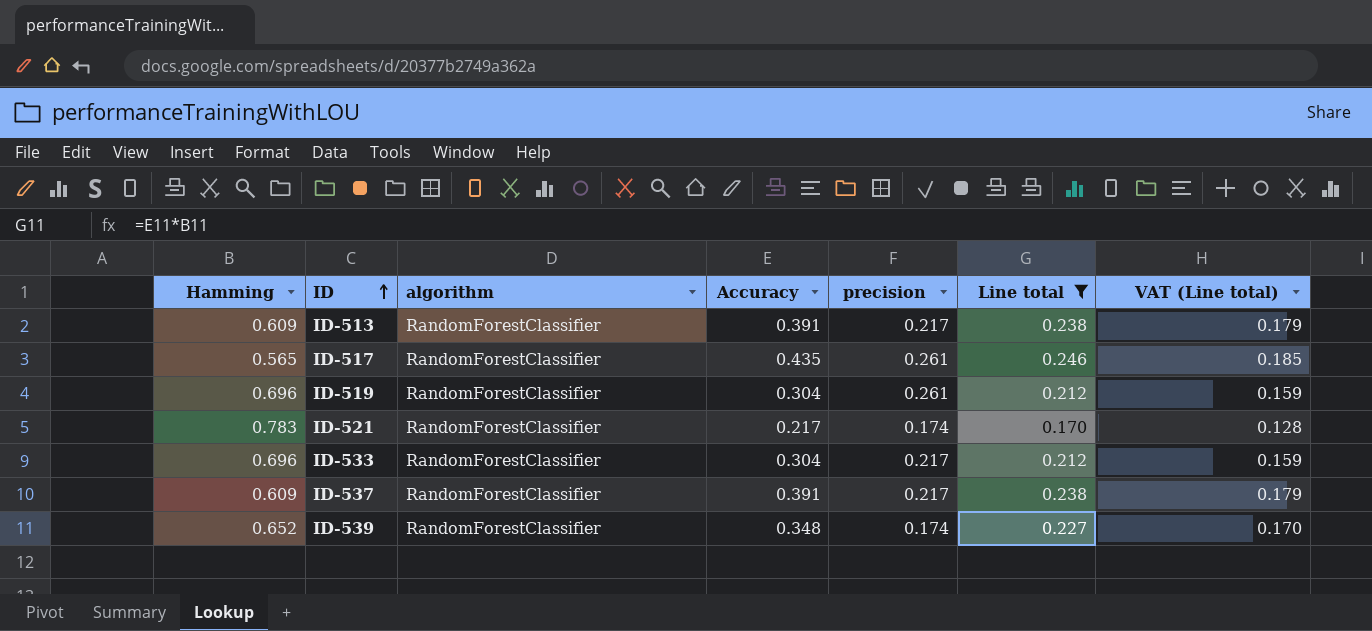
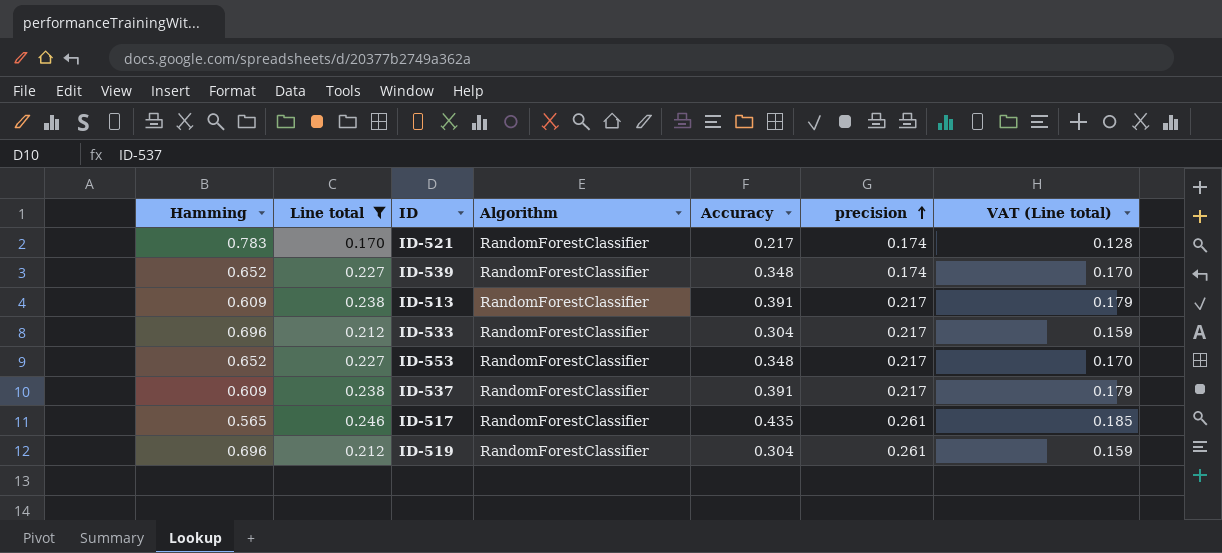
row order: ID ascending -> precision ascending
column Line total | position: 6 -> 2
column name: algorithm -> Algorithm
row ID-553: none -> 0.652 | 0.227 | RandomForestClassifier | 0.348 | 0.217 | 0.170

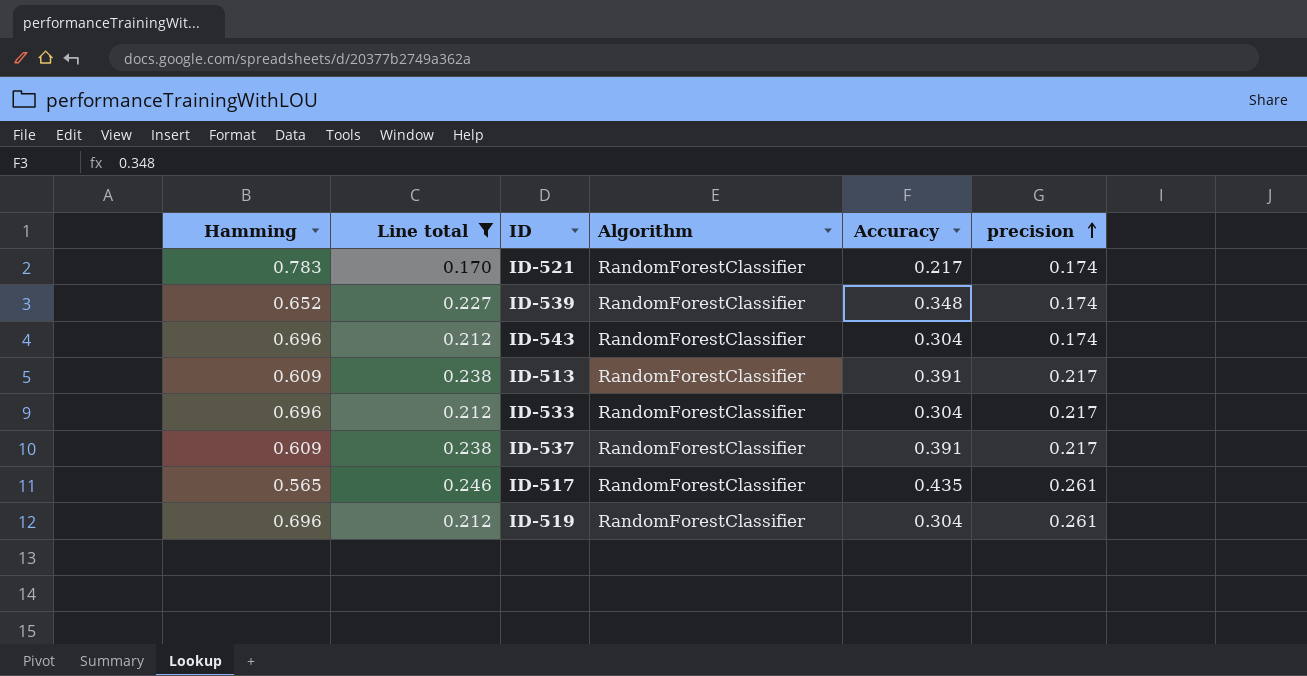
column VAT (Line total) | formula: [Line total] * 0.75 -> none
row ID-553: 0.652 | 0.227 | RandomForestClassifier | 0.348 | 0.217 | 0.170 -> none
row ID-543: none -> 0.696 | 0.212 | RandomForestClassifier | 0.304 | 0.174

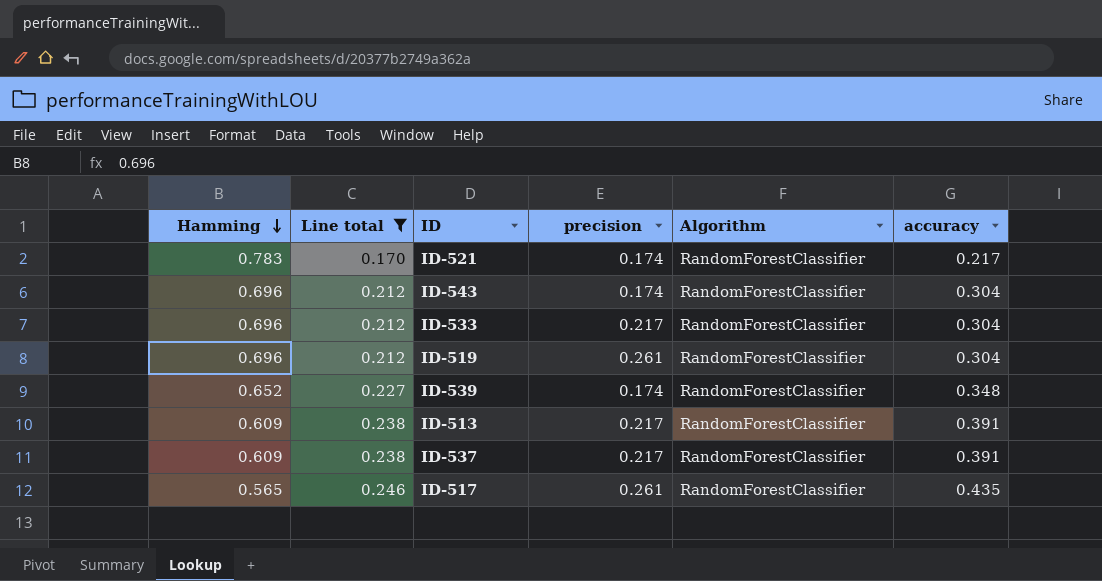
row order: precision ascending -> Hamming descending
column precision | position: 6 -> 4
column name: Accuracy -> accuracy

